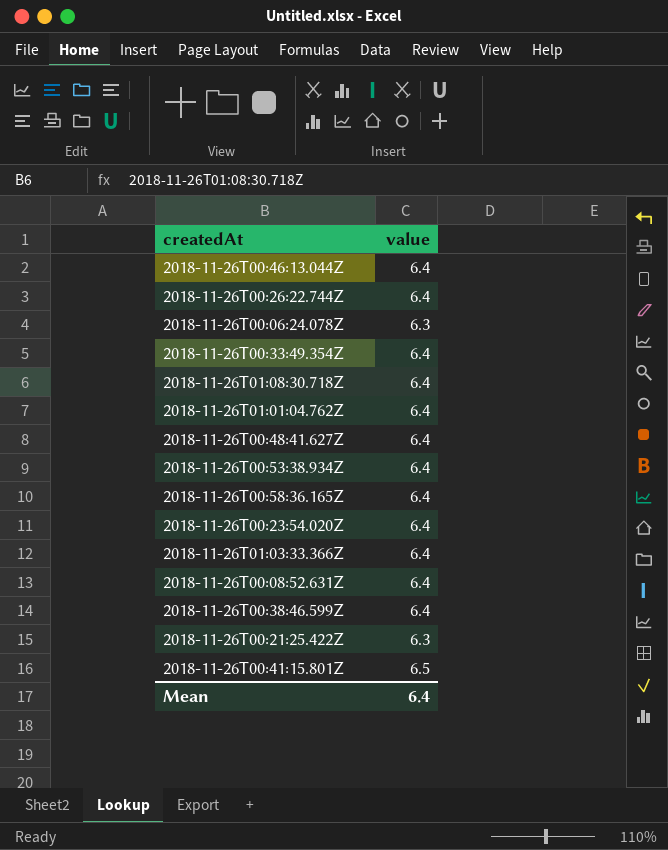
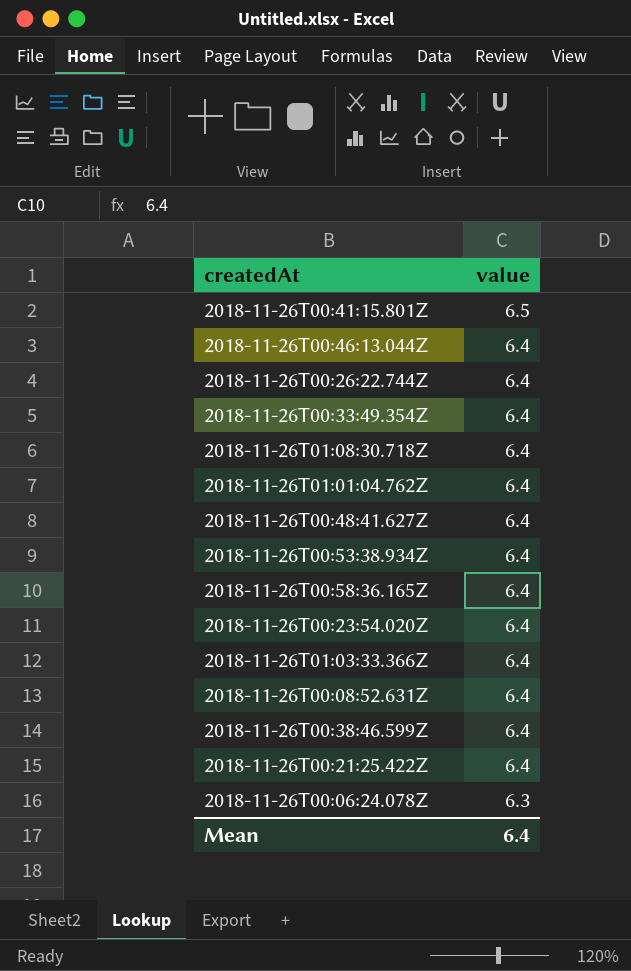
row order: none -> value descending
2018-11-26T00:21:25.422Z | value: 6.3 -> 6.4

